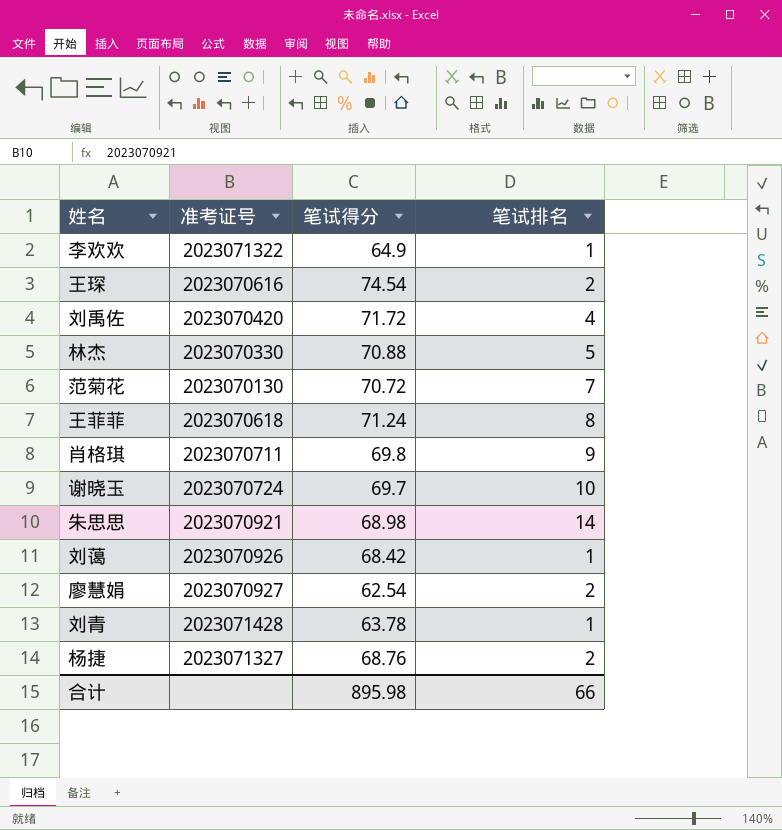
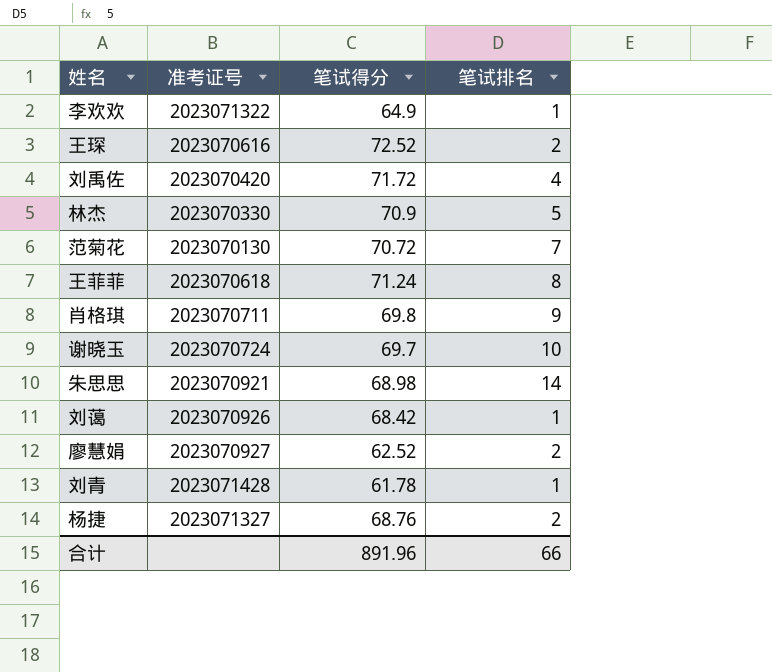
王琛 | 笔试得分: 74.54 -> 72.52
林杰 | 笔试得分: 70.88 -> 70.9
廖慧娟 | 笔试得分: 62.54 -> 62.52
刘青 | 笔试得分: 63.78 -> 61.78
合计 | 笔试得分: 895.98 -> 891.96

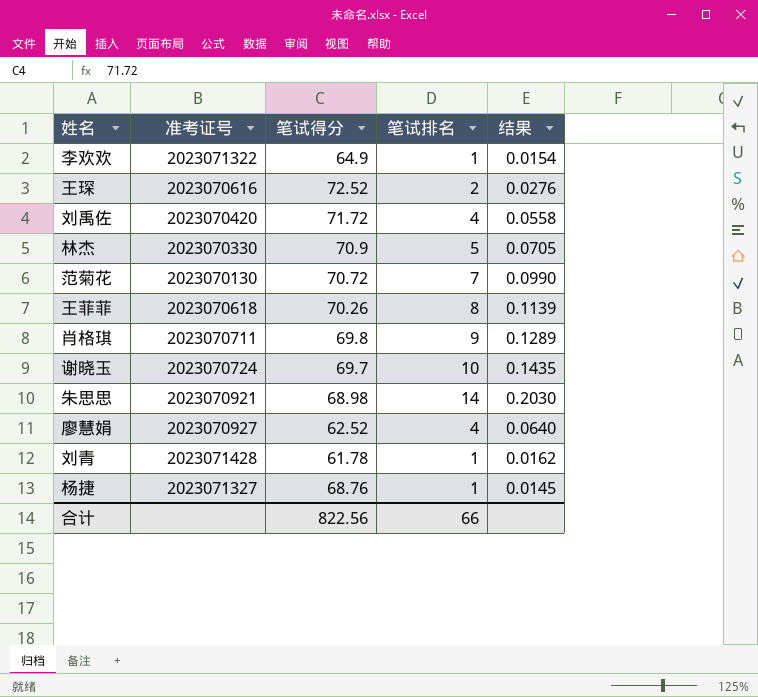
column 结果 | formula: none -> [笔试排名] / [笔试得分]
row 刘蔼: 2023070926 | 68.42 | 1 -> none
王菲菲 | 笔试得分: 71.24 -> 70.26
廖慧娟 | 笔试排名: 2 -> 4
杨捷 | 笔试排名: 2 -> 1
合计 | 笔试得分: 891.96 -> 822.56

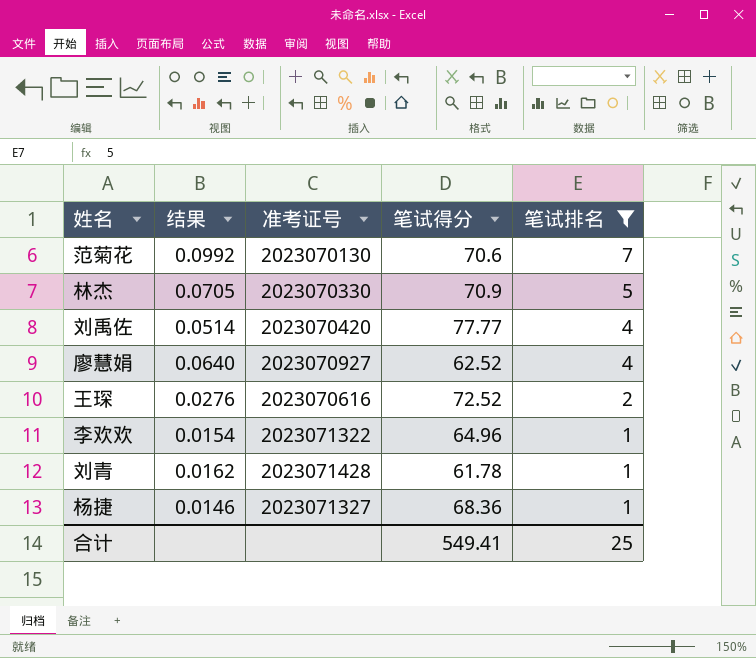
filter: none -> 笔试排名 <= 7
row order: none -> 笔试排名 descending
column 结果 | position: 5 -> 2
范菊花 | 结果: 0.0990 -> 0.0992
范菊花 | 笔试得分: 70.72 -> 70.6
刘禹佐 | 结果: 0.0558 -> 0.0514
刘禹佐 | 笔试得分: 71.72 -> 77.77
李欢欢 | 笔试得分: 64.9 -> 64.96
杨捷 | 结果: 0.0145 -> 0.0146
杨捷 | 笔试得分: 68.76 -> 68.36
合计 | 笔试得分: 822.56 -> 549.41
合计 | 笔试排名: 66 -> 25

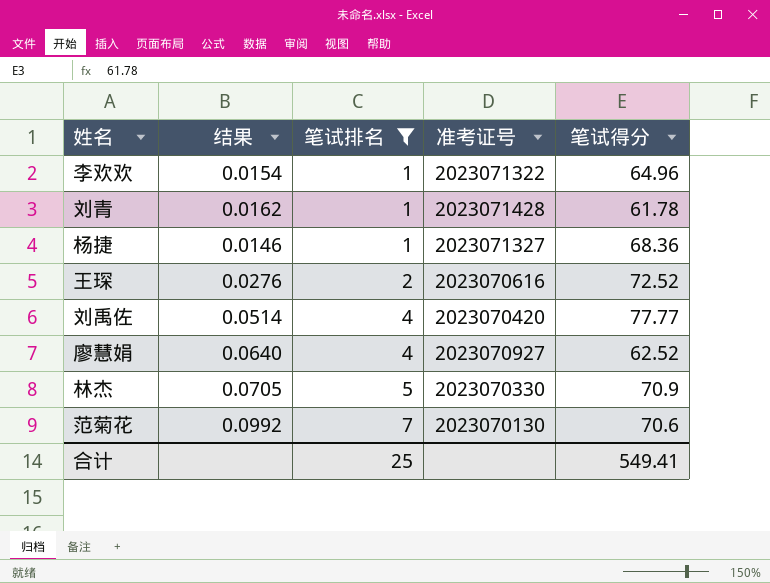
row order: 笔试排名 descending -> 笔试排名 ascending
column 笔试排名 | position: 5 -> 3

